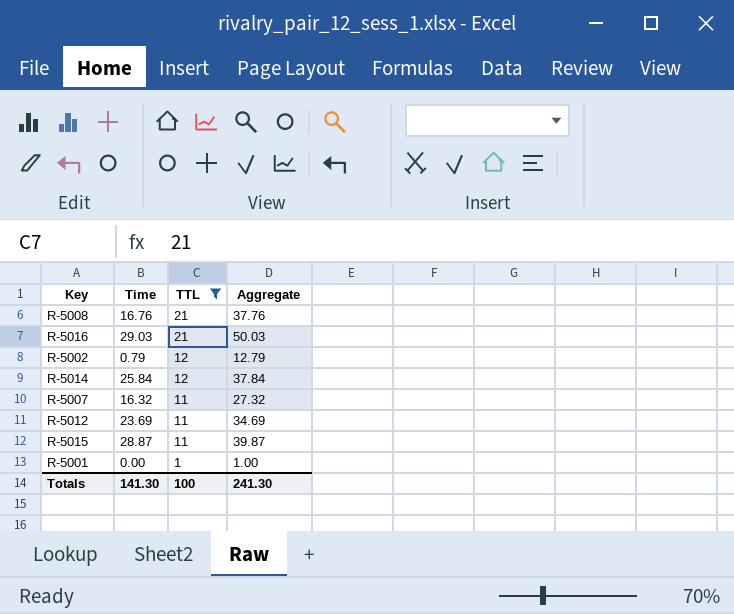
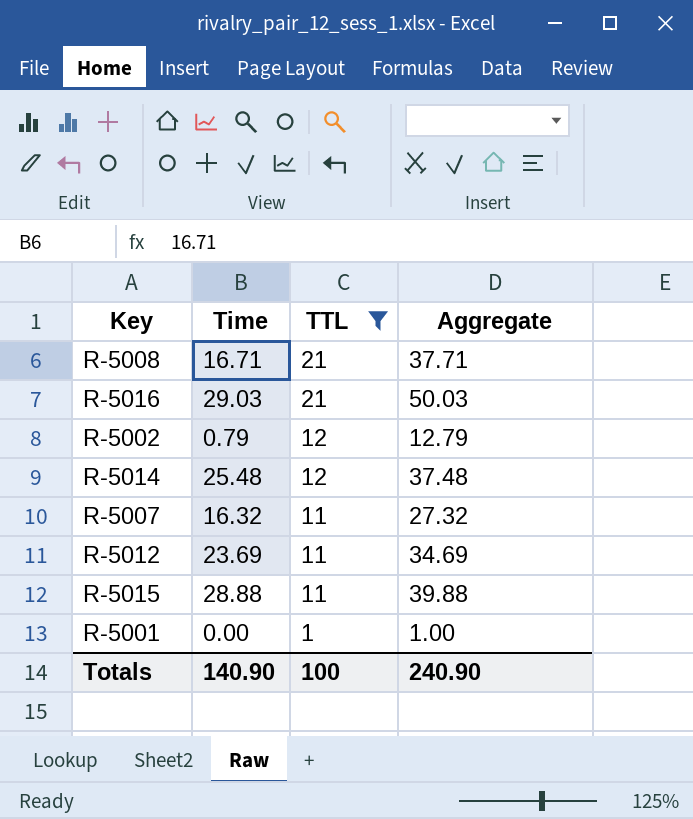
R-5008 | Time: 16.76 -> 16.71
R-5008 | Aggregate: 37.76 -> 37.71
R-5014 | Time: 25.84 -> 25.48
R-5014 | Aggregate: 37.84 -> 37.48
R-5015 | Time: 28.87 -> 28.88
R-5015 | Aggregate: 39.87 -> 39.88
Totals | Time: 141.30 -> 140.90
Totals | Aggregate: 241.30 -> 240.90

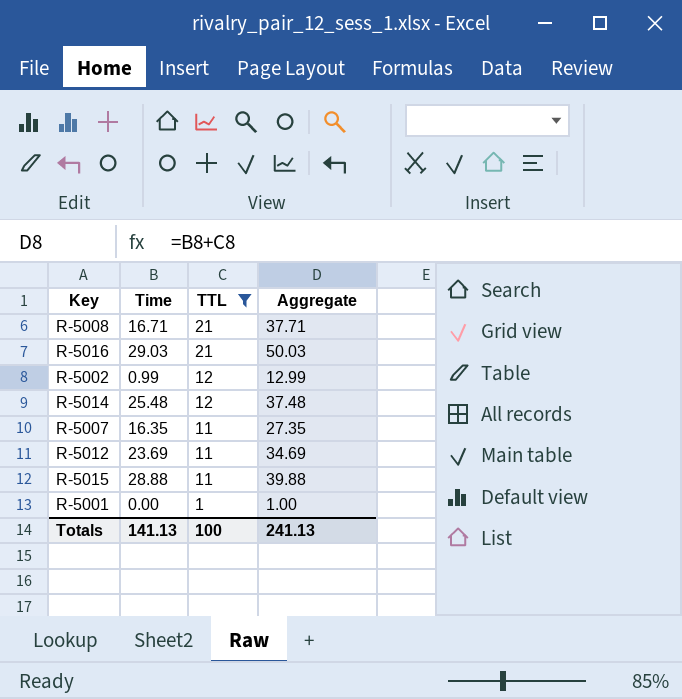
R-5002 | Time: 0.79 -> 0.99
R-5002 | Aggregate: 12.79 -> 12.99
R-5007 | Time: 16.32 -> 16.35
R-5007 | Aggregate: 27.32 -> 27.35
Totals | Time: 140.90 -> 141.13
Totals | Aggregate: 240.90 -> 241.13

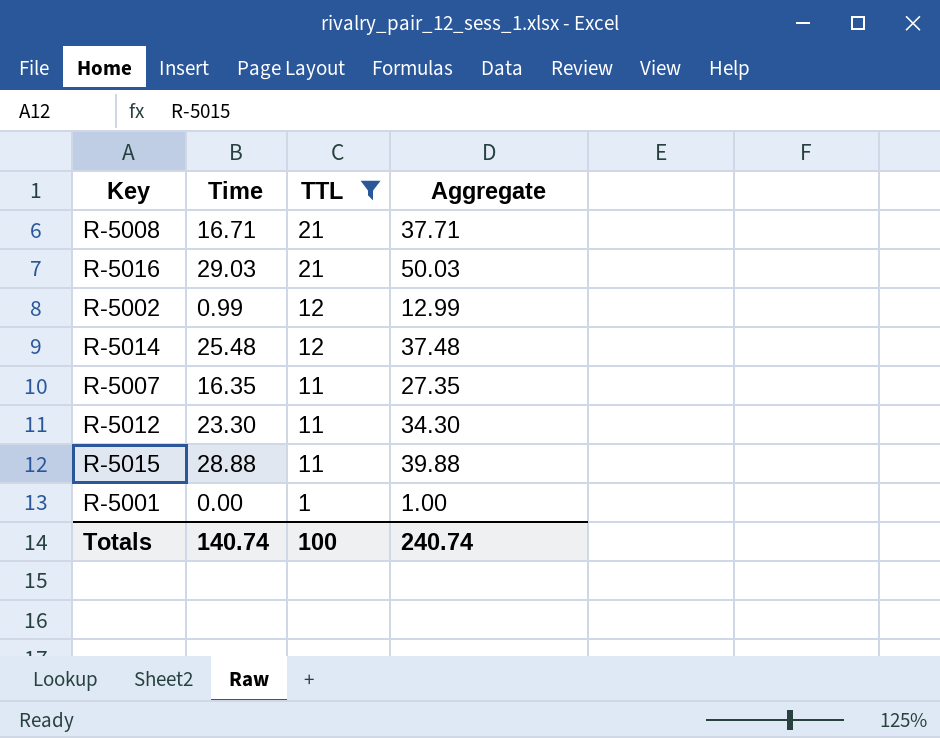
R-5012 | Time: 23.69 -> 23.30
R-5012 | Aggregate: 34.69 -> 34.30
Totals | Time: 141.13 -> 140.74
Totals | Aggregate: 241.13 -> 240.74

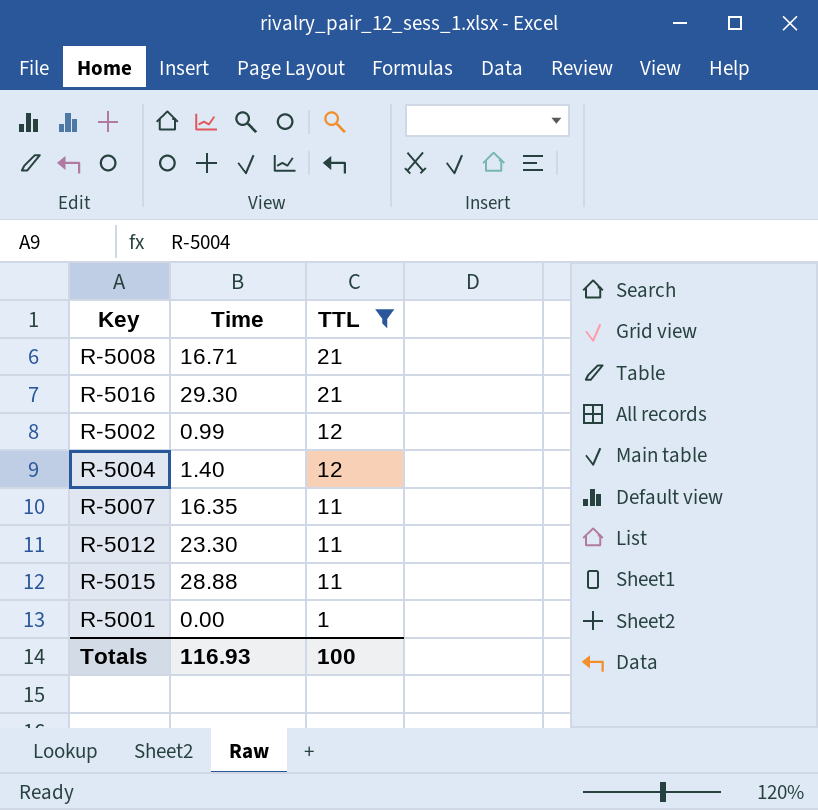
column Aggregate | formula: [Time] + [TTL] -> none
row R-5014: 25.48 | 12 | 37.48 -> none
R-5016 | Time: 29.03 -> 29.30
row R-5004: none -> 1.40 | 12
Totals | Time: 140.74 -> 116.93

